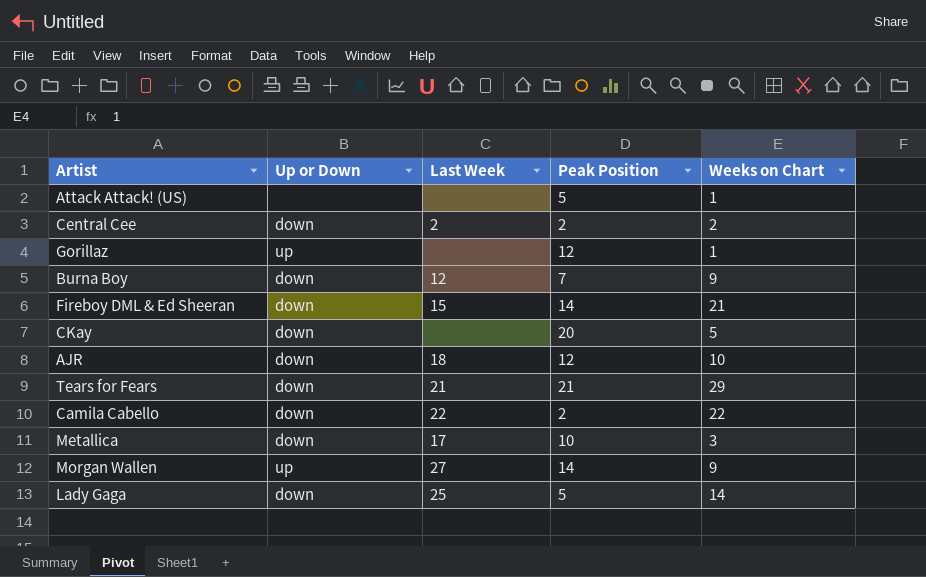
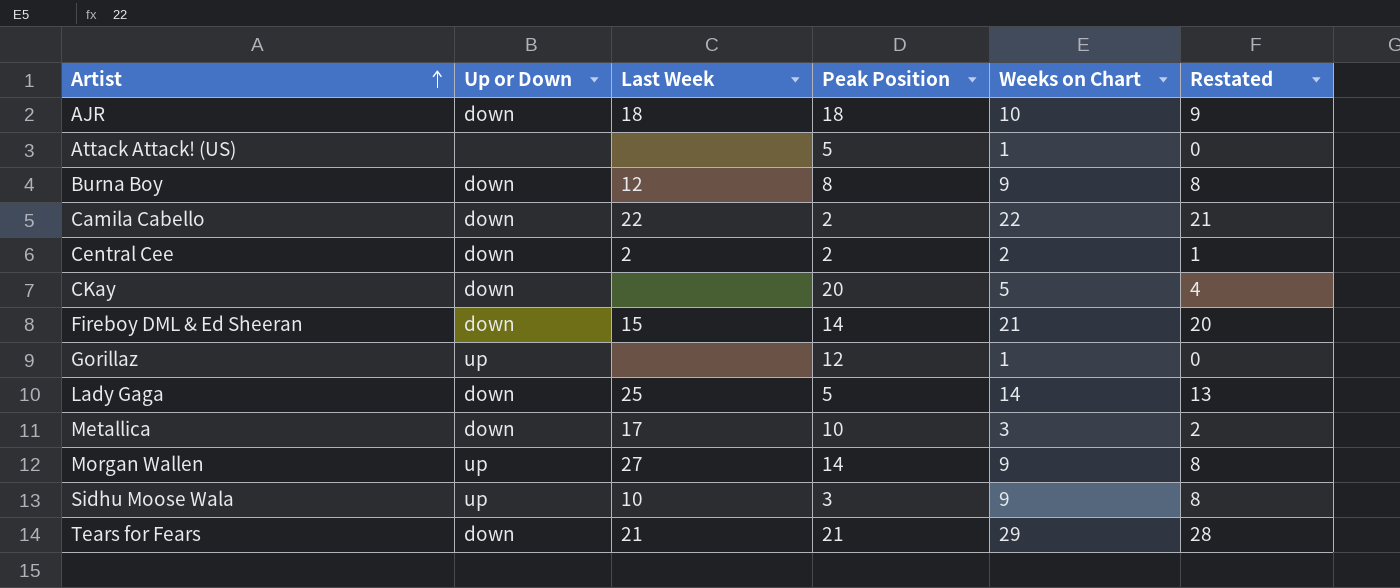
row order: none -> Artist ascending
column Restated | formula: none -> [Weeks on Chart] - 1
AJR | Peak Position: 12 -> 18
Burna Boy | Peak Position: 7 -> 8
row Sidhu Moose Wala: none -> up | 10 | 3 | 9 | 8

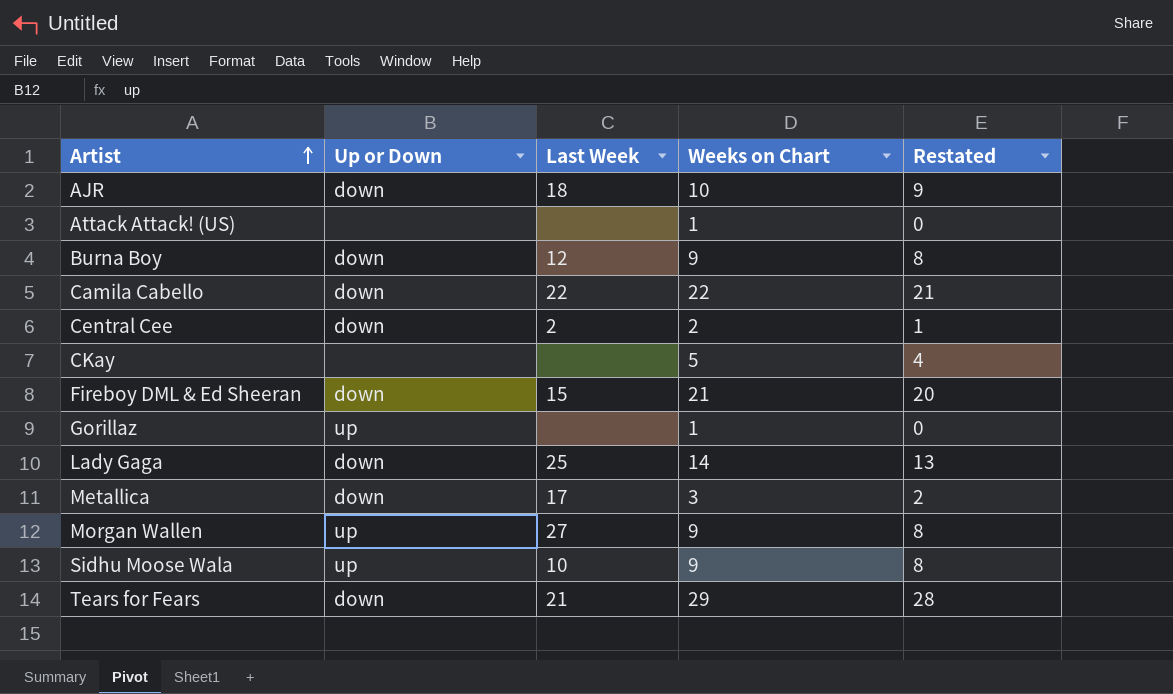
column Peak Position | position: 4 -> none
CKay | Up or Down: down -> none

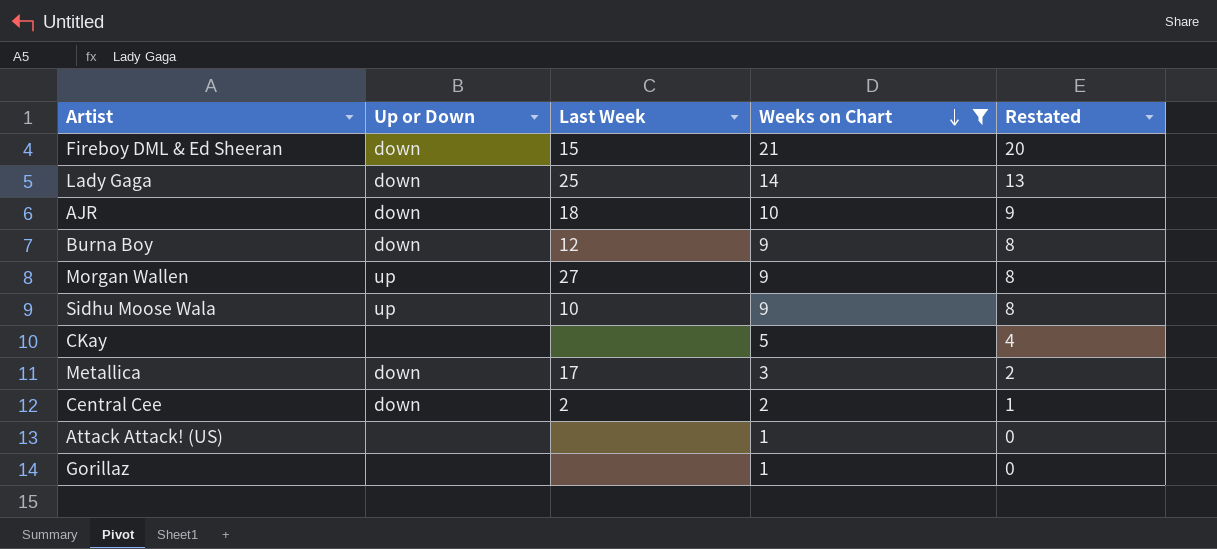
filter: none -> Weeks on Chart <= 21
row order: Artist ascending -> Weeks on Chart descending
Gorillaz | Up or Down: up -> none

